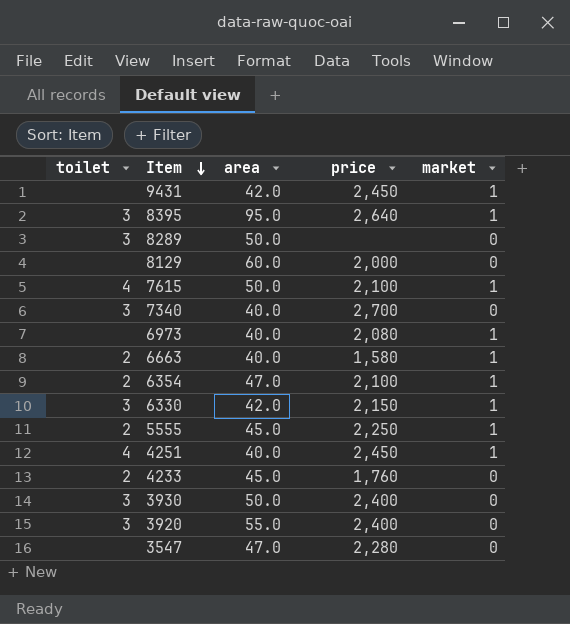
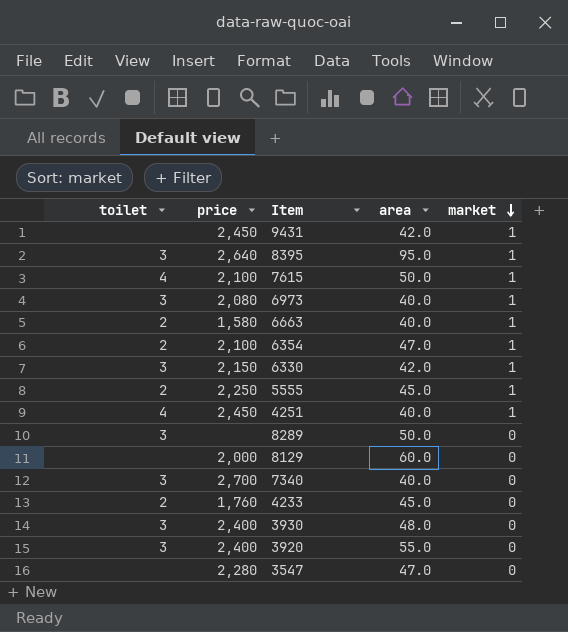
row order: Item descending -> market descending
column price | position: 4 -> 2
6973 | toilet: none -> 3
3930 | area: 50.0 -> 48.0

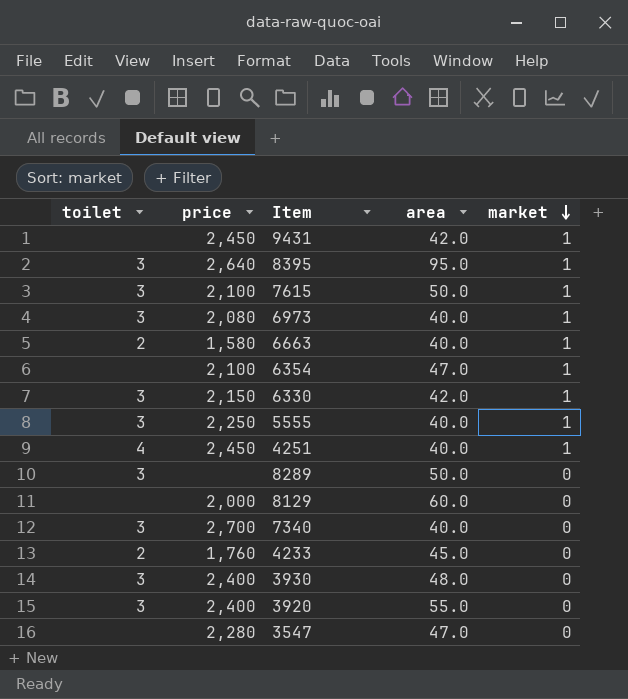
7615 | toilet: 4 -> 3
6354 | toilet: 2 -> none
5555 | toilet: 2 -> 3
5555 | area: 45.0 -> 40.0

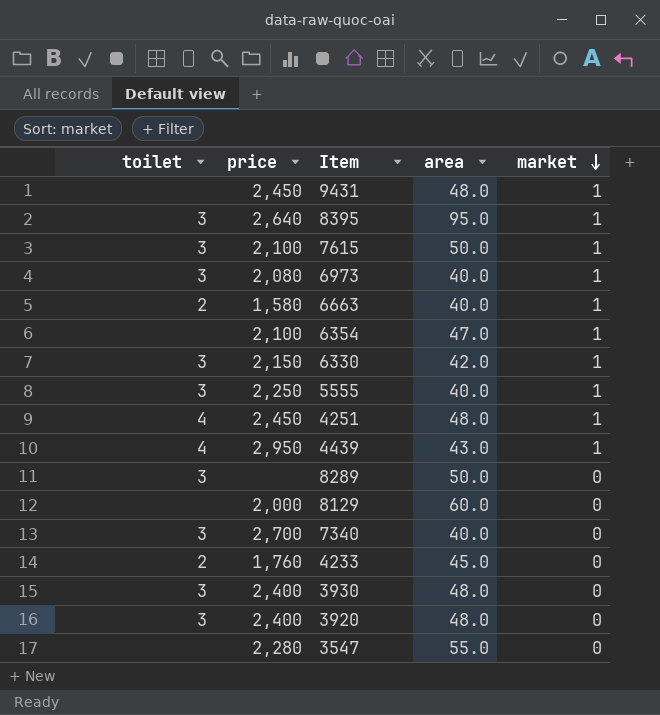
9431 | area: 42.0 -> 48.0
4251 | area: 40.0 -> 48.0
row 4439: none -> 4 | 2,950 | 43.0 | 1
3920 | area: 55.0 -> 48.0
3547 | area: 47.0 -> 55.0

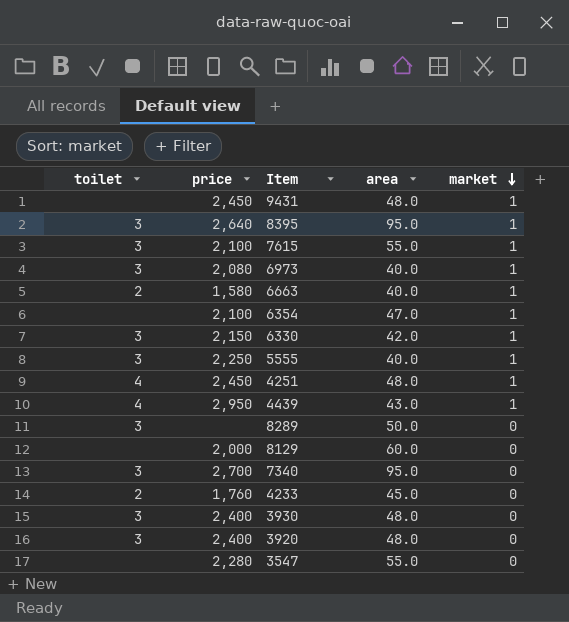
7615 | area: 50.0 -> 55.0
7340 | area: 40.0 -> 95.0

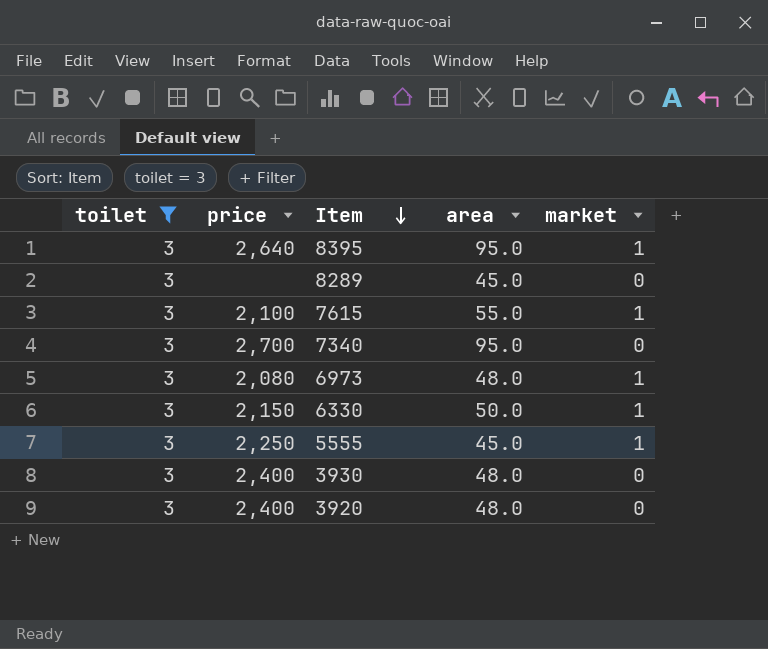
filter: none -> toilet = 3
row order: market descending -> Item descending
8289 | area: 50.0 -> 45.0
6973 | area: 40.0 -> 48.0
6330 | area: 42.0 -> 50.0
5555 | area: 40.0 -> 45.0

